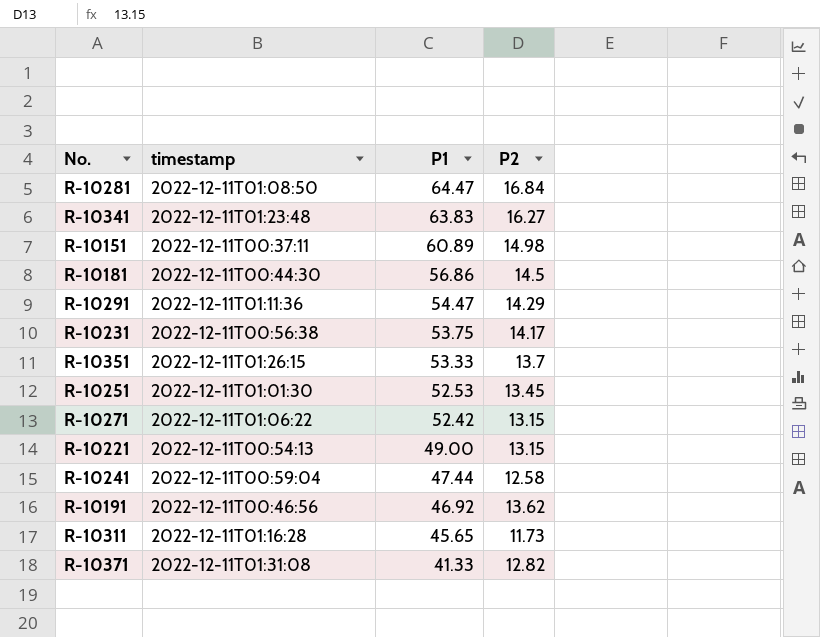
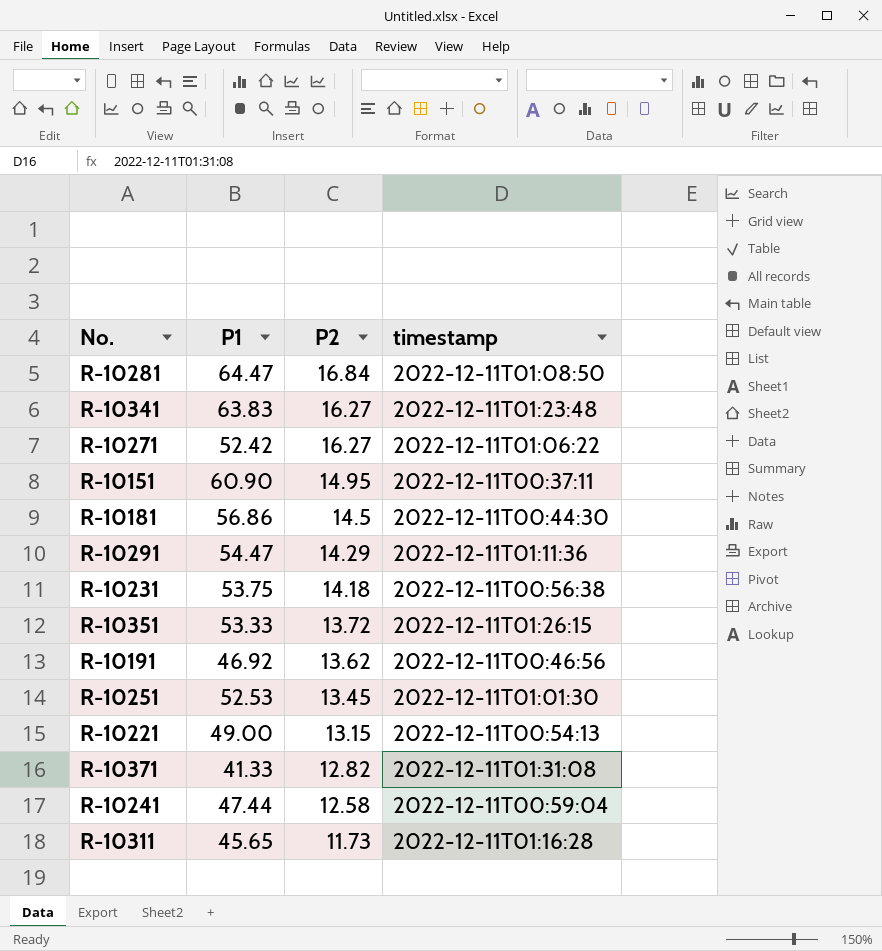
row order: P1 descending -> P2 descending
column timestamp | position: 2 -> 4
R-10271 | P2: 13.15 -> 16.27
R-10151 | P1: 60.89 -> 60.90
R-10151 | P2: 14.98 -> 14.95
R-10231 | P2: 14.17 -> 14.18
R-10351 | P2: 13.7 -> 13.72

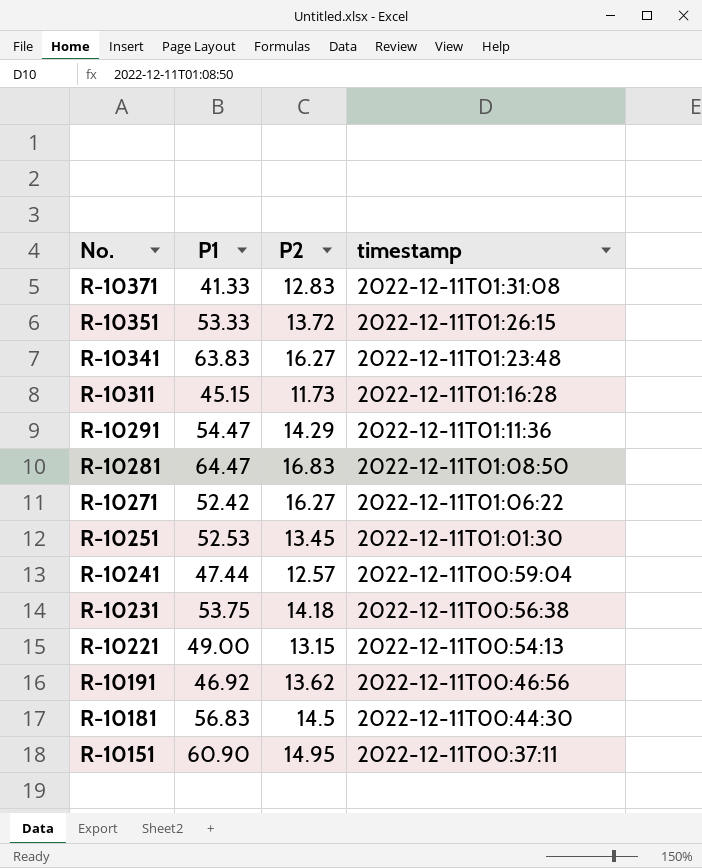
row order: P2 descending -> No. descending
R-10371 | P2: 12.82 -> 12.83
R-10311 | P1: 45.65 -> 45.15
R-10281 | P2: 16.84 -> 16.83
R-10241 | P2: 12.58 -> 12.57
R-10181 | P1: 56.86 -> 56.83

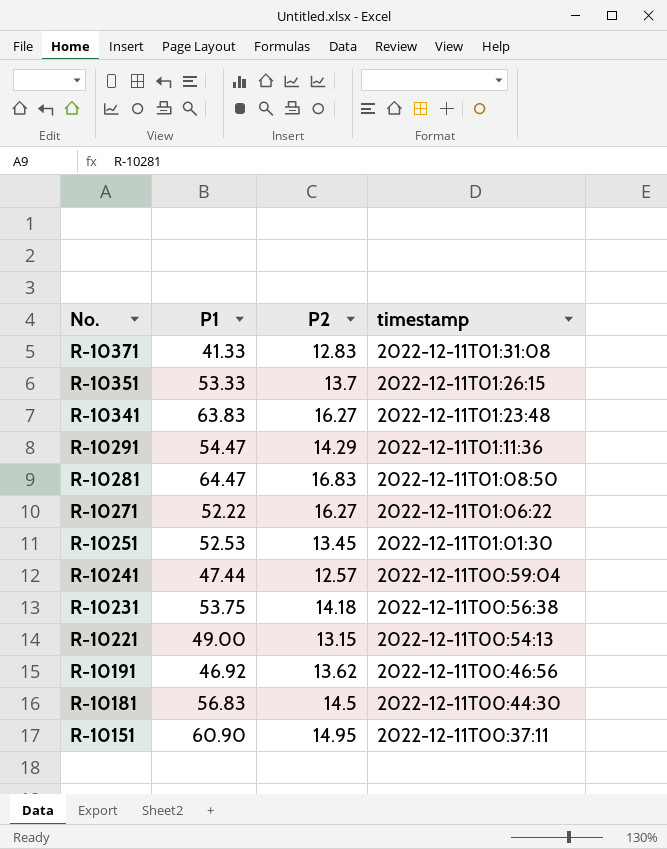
row R-10311: 45.15 | 11.73 | 2022-12-11T01:16:28 -> none
R-10351 | P2: 13.72 -> 13.7
R-10271 | P1: 52.42 -> 52.22

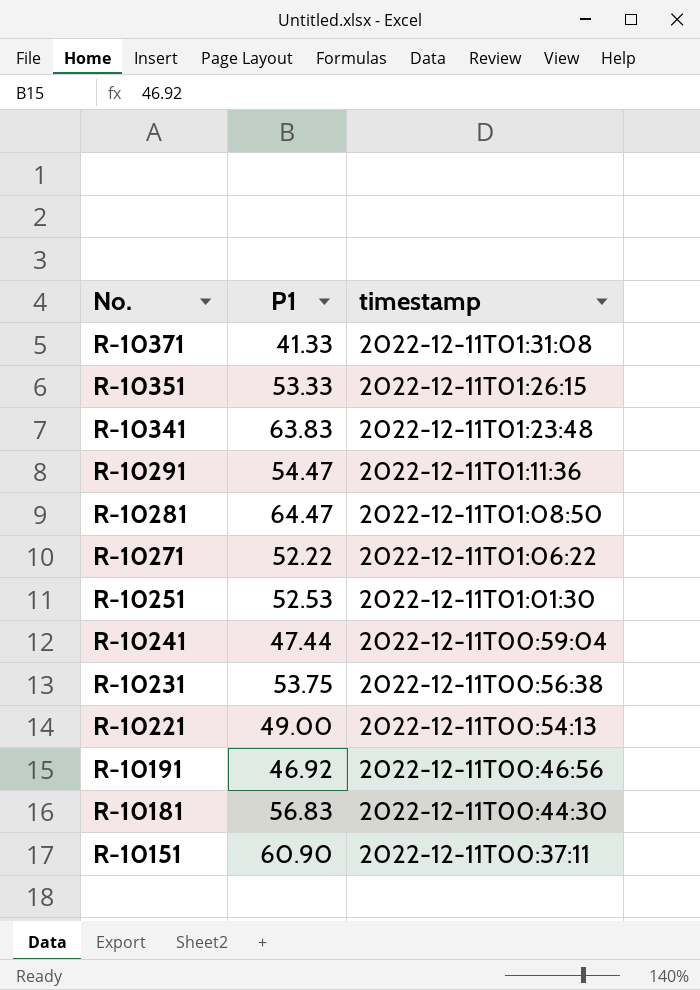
column P2 | position: 3 -> none

